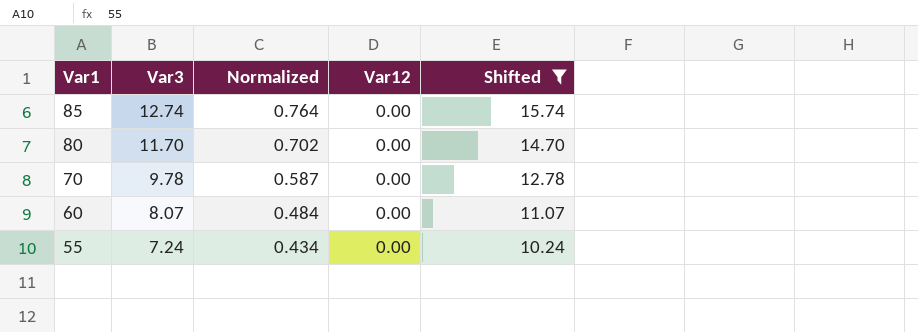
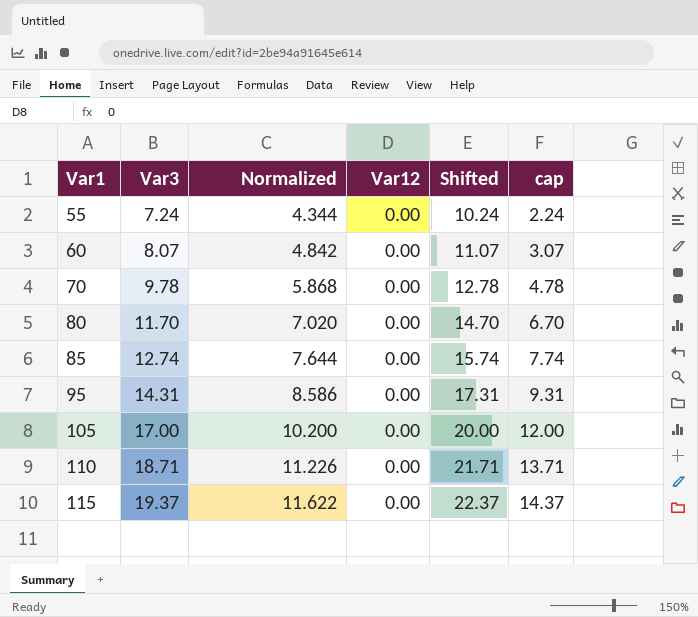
filter: Shifted <= 15.74 -> none
row order: Var1 descending -> Var1 ascending
column Normalized | formula: [Var3] * 0.06 -> [Var3] * 0.6
column cap | formula: none -> [Var3] - 5

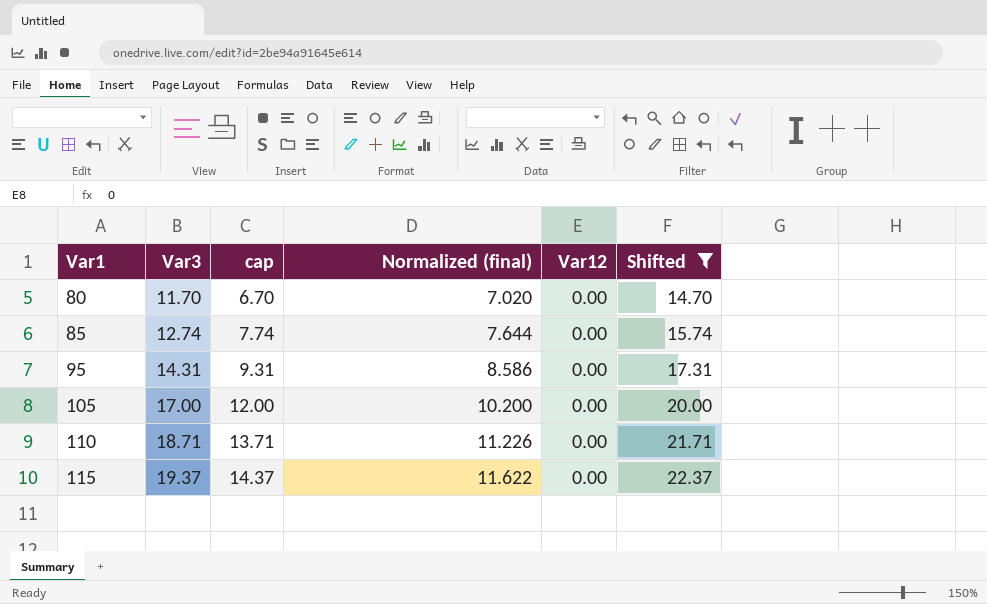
filter: none -> Shifted >= 14.70
column cap | position: 6 -> 3
column name: Normalized -> Normalized (final)

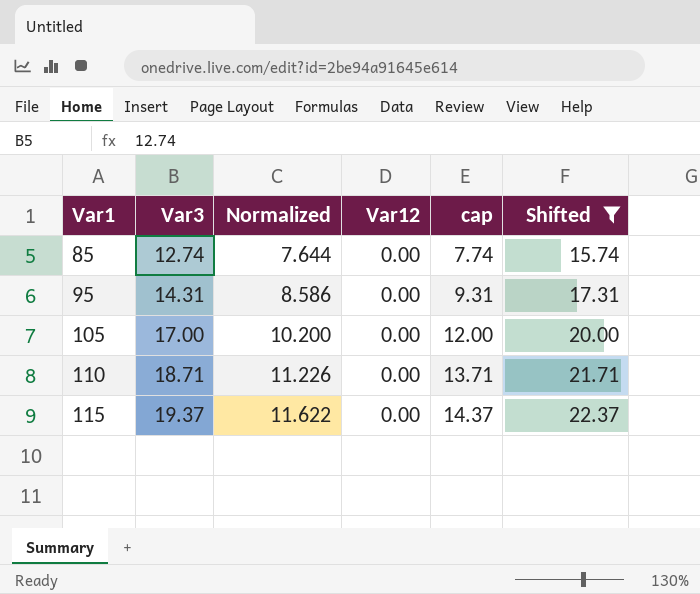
column name: Normalized (final) -> Normalized
column cap | position: 3 -> 5
row 80: 11.70 | 6.70 | 7.020 | 0.00 | 14.70 -> none

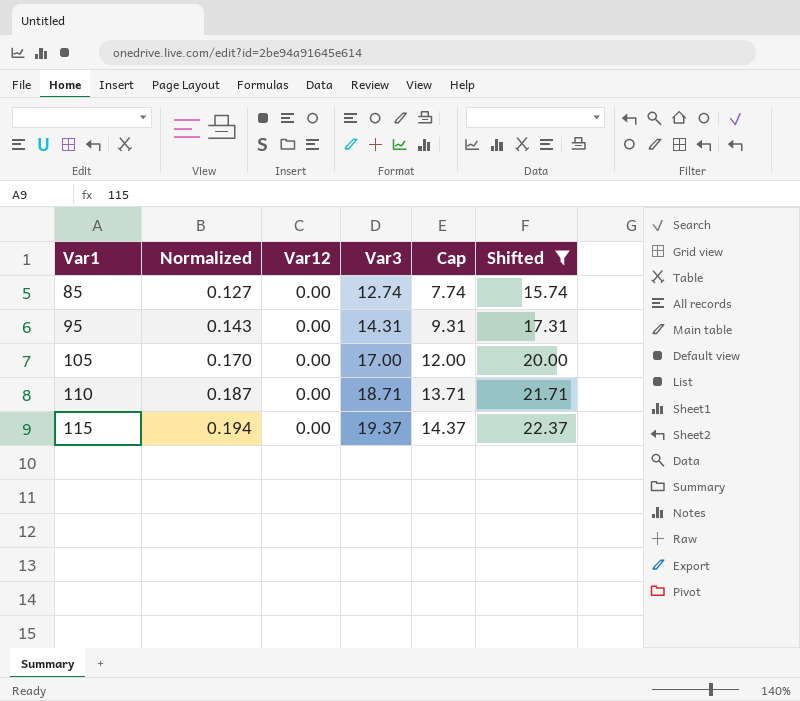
column Normalized | formula: [Var3] * 0.6 -> [Var3] * 0.01
column Var3 | position: 2 -> 4
column name: cap -> Cap

